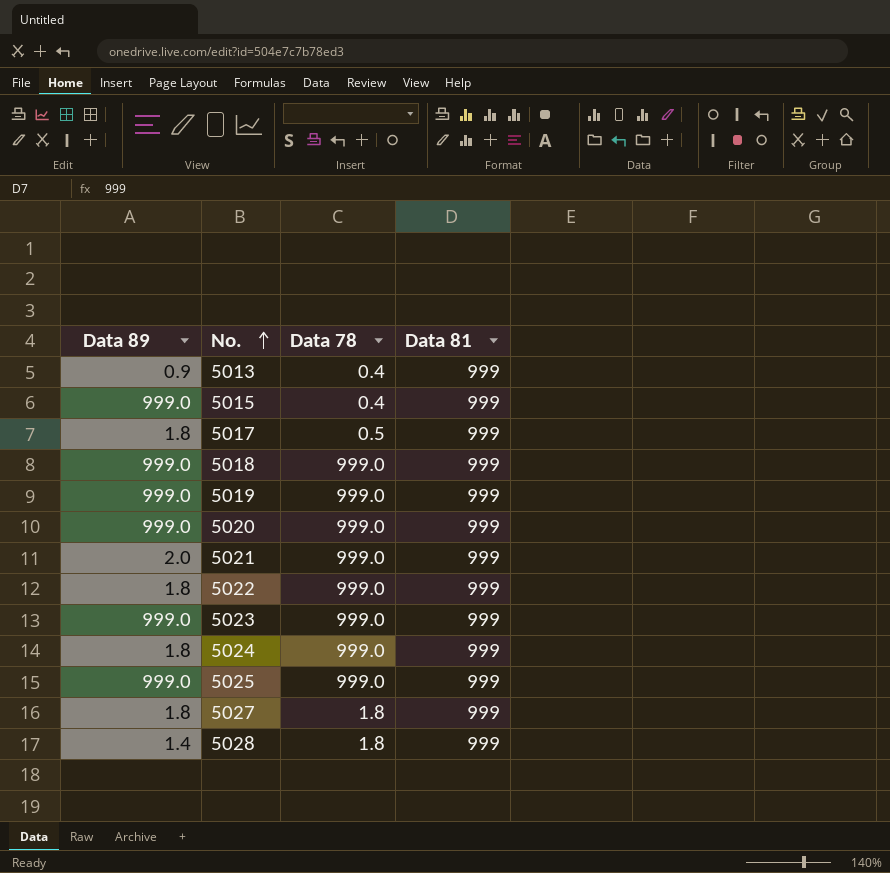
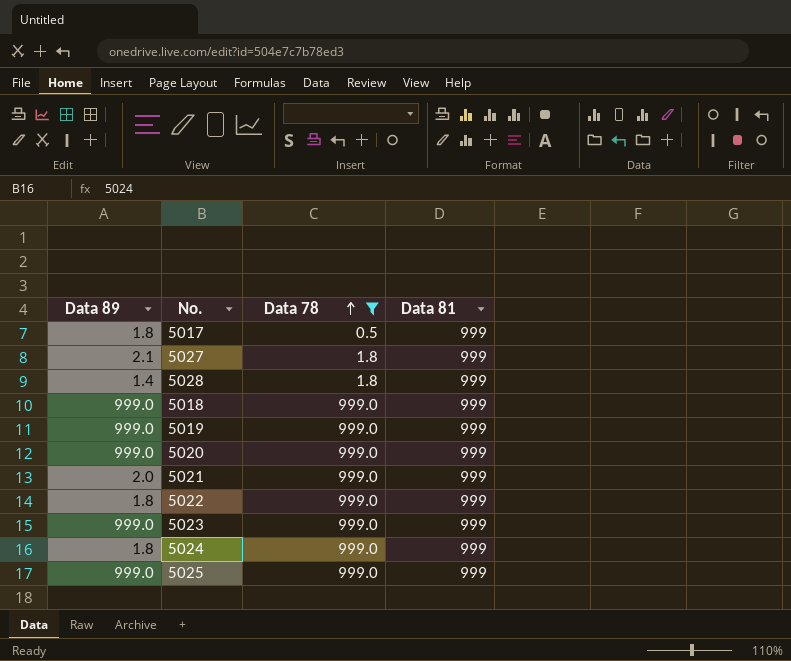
filter: none -> Data 78 != 0.4
row order: No. ascending -> Data 78 ascending
5027 | Data 89: 1.8 -> 2.1

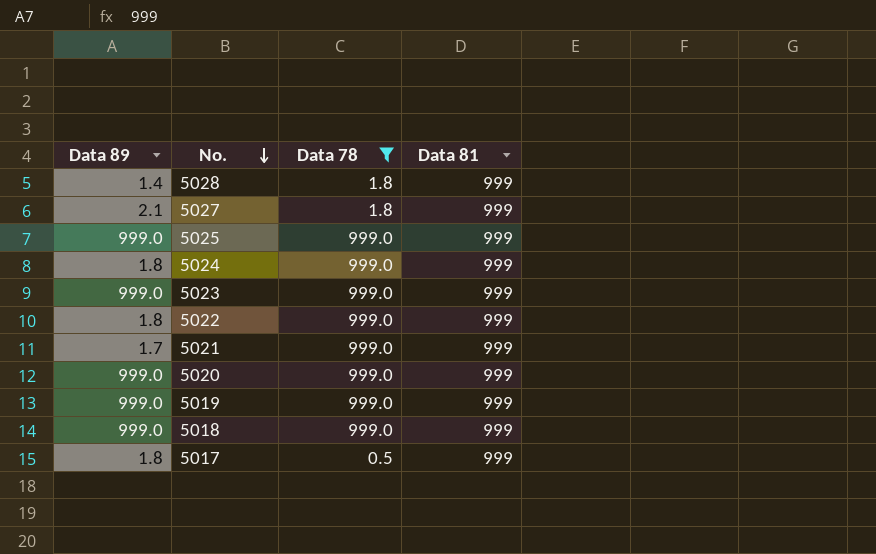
row order: Data 78 ascending -> No. descending
5021 | Data 89: 2.0 -> 1.7

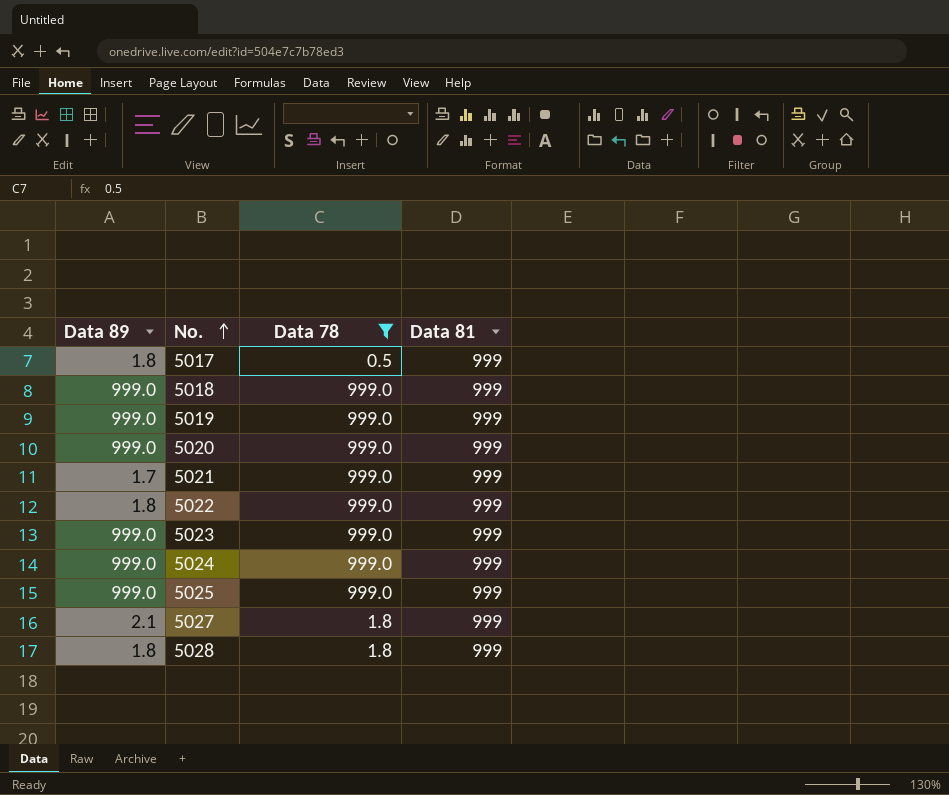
row order: No. descending -> No. ascending
5024 | Data 89: 1.8 -> 999.0
5028 | Data 89: 1.4 -> 1.8

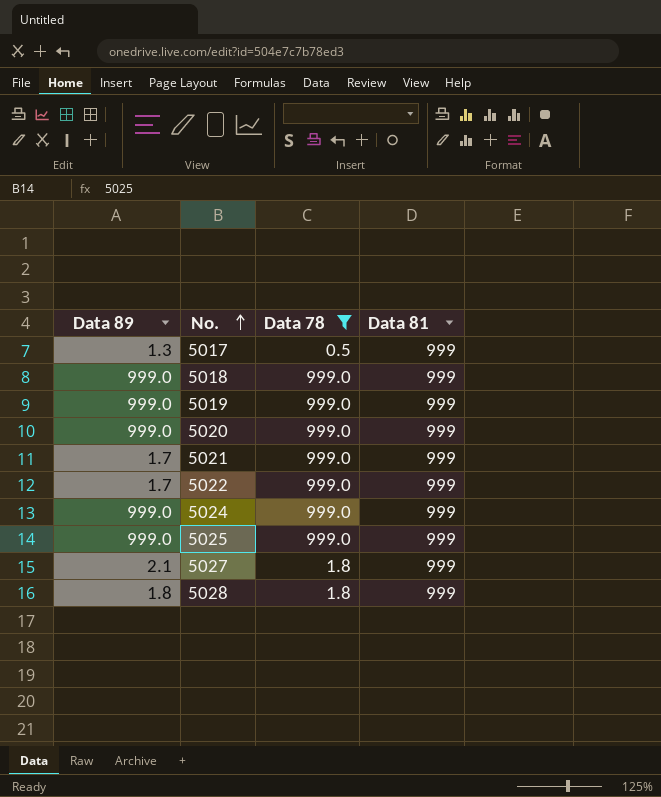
row 5023: 999.0 | 999.0 | 999 -> none
5017 | Data 89: 1.8 -> 1.3
5022 | Data 89: 1.8 -> 1.7

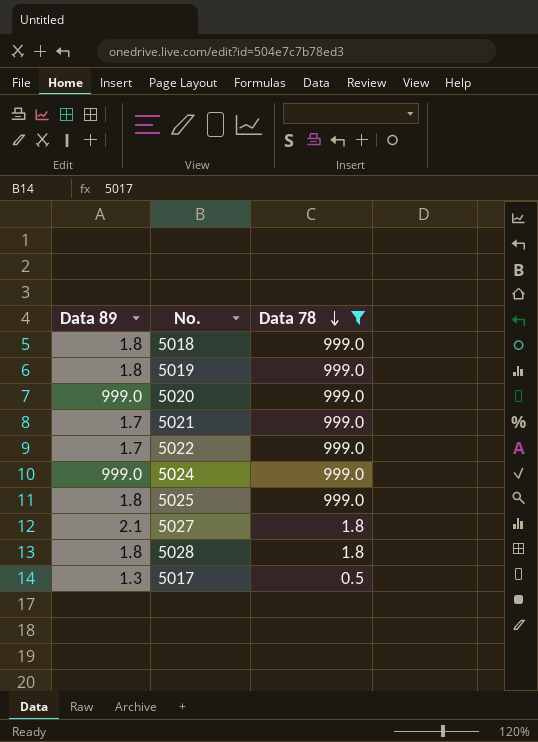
row order: No. ascending -> Data 78 descending
column Data 81 | position: 4 -> none
5018 | Data 89: 999.0 -> 1.8
5019 | Data 89: 999.0 -> 1.8
5025 | Data 89: 999.0 -> 1.8

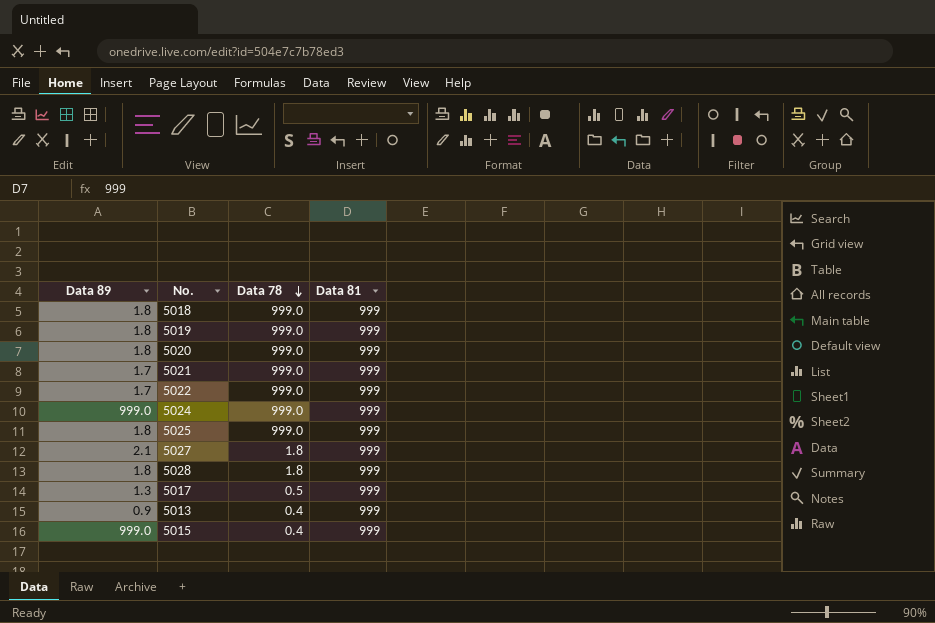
filter: Data 78 != 0.4 -> none
column Data 81 | position: none -> 4
5020 | Data 89: 999.0 -> 1.8

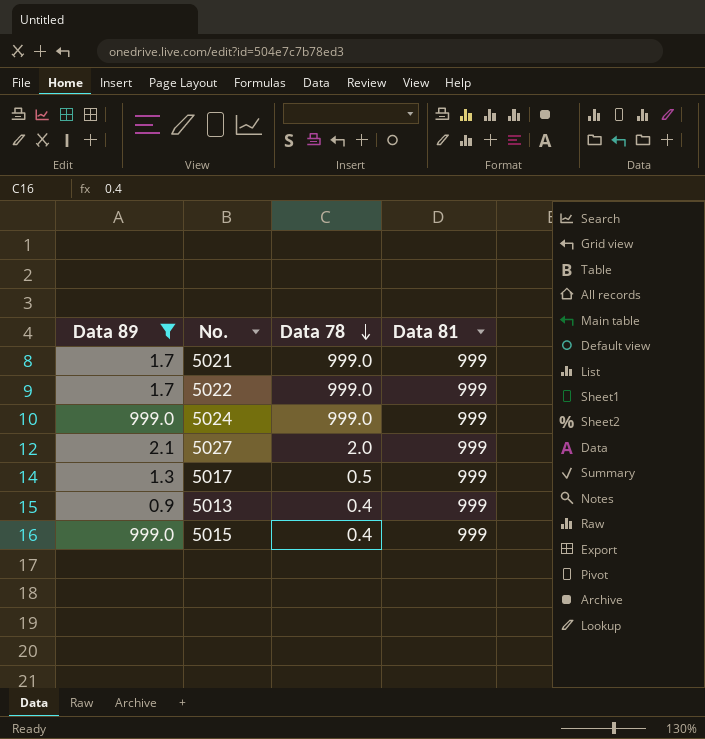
filter: none -> Data 89 != 1.8
5027 | Data 78: 1.8 -> 2.0

